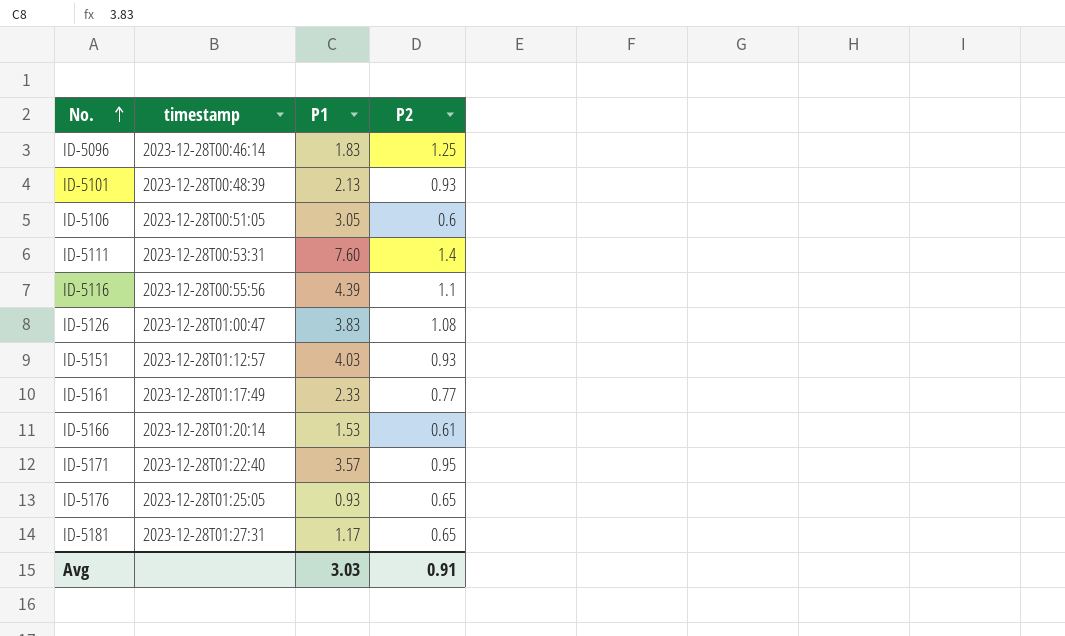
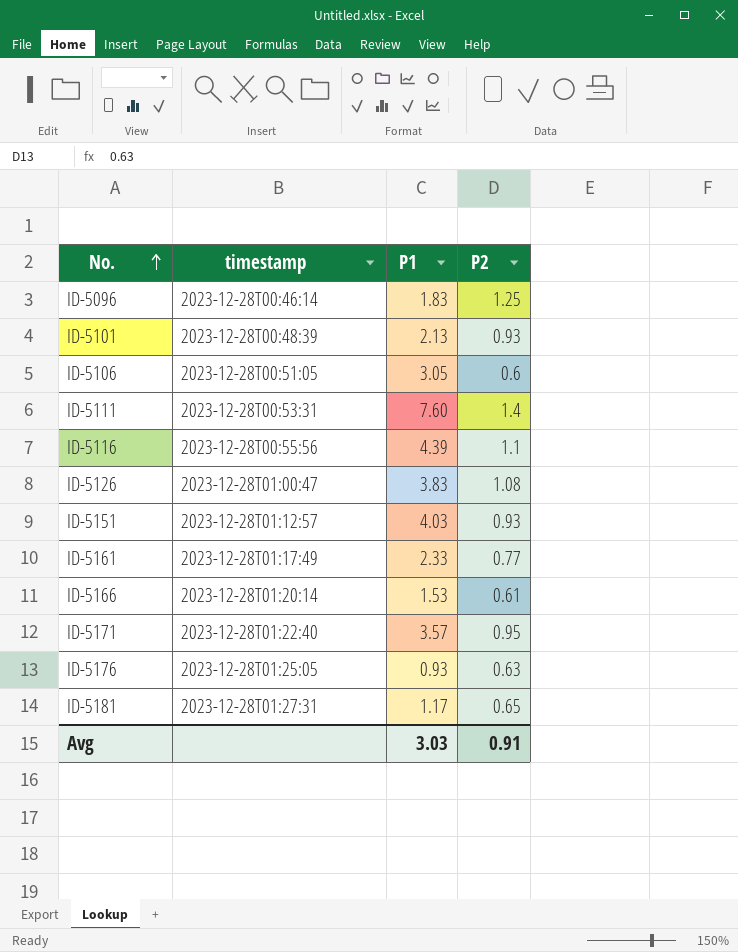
ID-5176 | P2: 0.65 -> 0.63

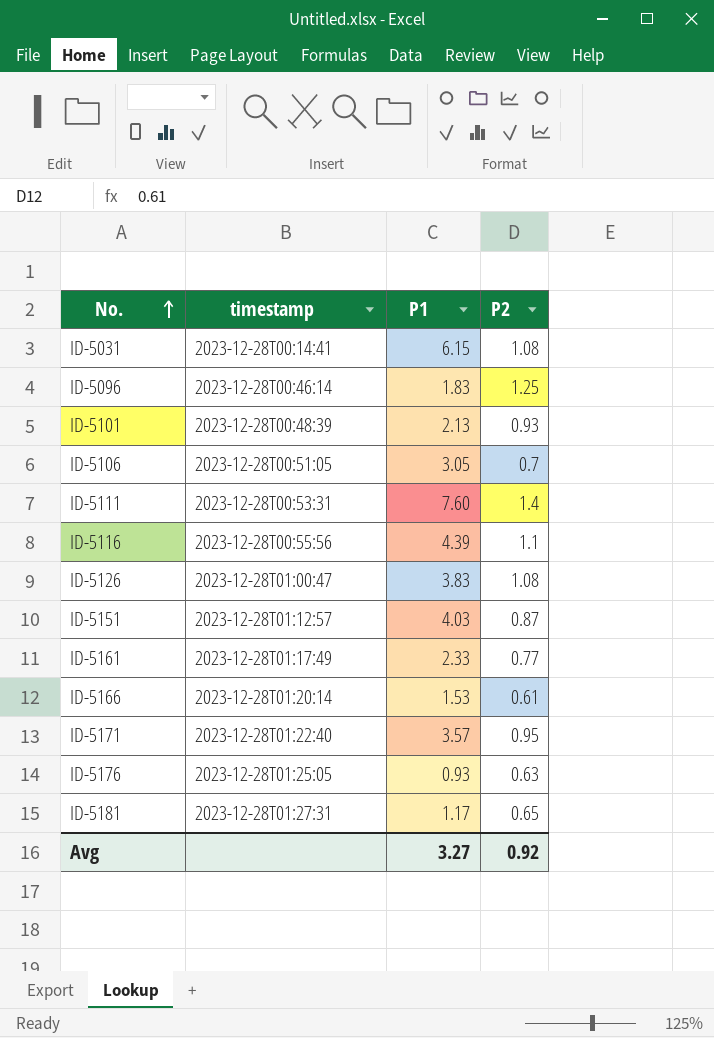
row ID-5031: none -> 2023-12-28T00:14:41 | 6.15 | 1.08
ID-5106 | P2: 0.6 -> 0.7
ID-5151 | P2: 0.93 -> 0.87
Avg | P1: 3.03 -> 3.27
Avg | P2: 0.91 -> 0.92

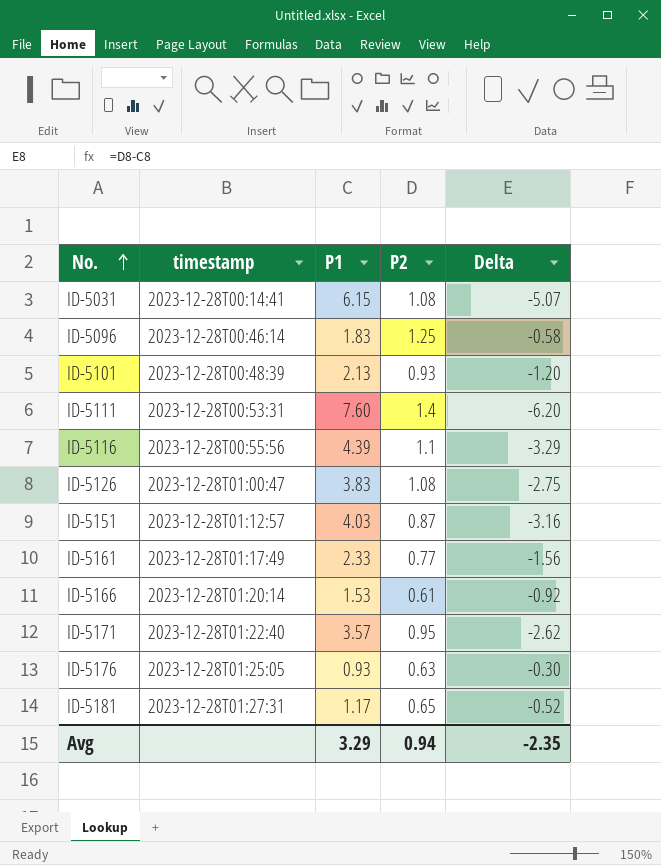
column Delta | formula: none -> [P2] - [P1]
row ID-5106: 2023-12-28T00:51:05 | 3.05 | 0.7 -> none
Avg | P1: 3.27 -> 3.29
Avg | P2: 0.92 -> 0.94

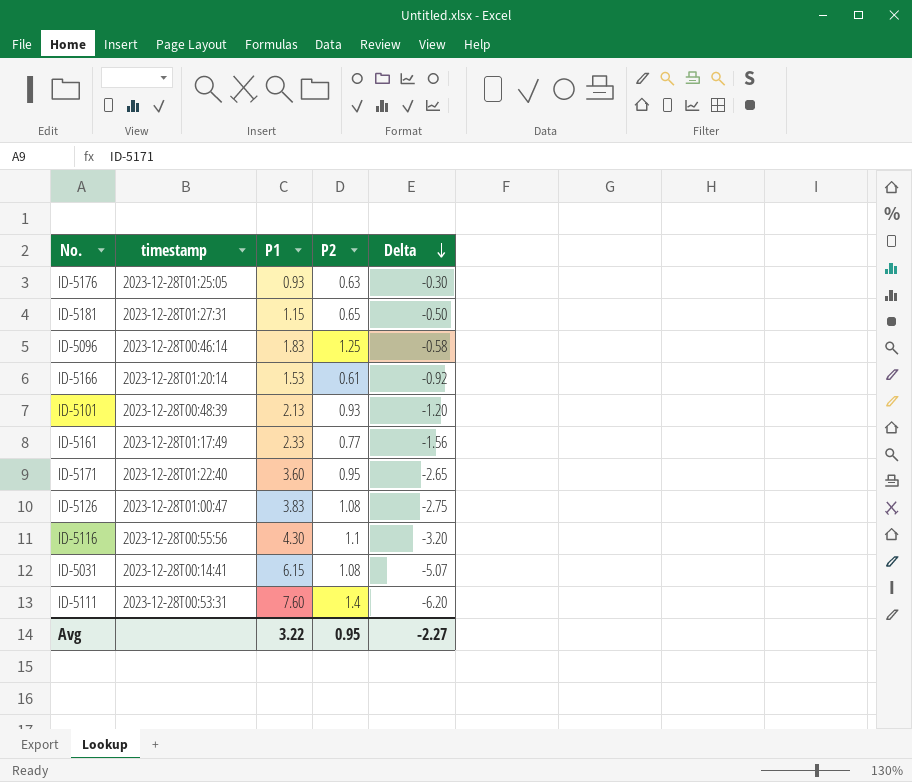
row order: No. ascending -> Delta descending
row ID-5151: 2023-12-28T01:12:57 | 4.03 | 0.87 | -3.16 -> none
ID-5181 | P1: 1.17 -> 1.15
ID-5181 | Delta: -0.52 -> -0.50
ID-5171 | P1: 3.57 -> 3.60
ID-5171 | Delta: -2.62 -> -2.65
ID-5116 | P1: 4.39 -> 4.30
ID-5116 | Delta: -3.29 -> -3.20
Avg | P1: 3.29 -> 3.22
Avg | P2: 0.94 -> 0.95
Avg | Delta: -2.35 -> -2.27

